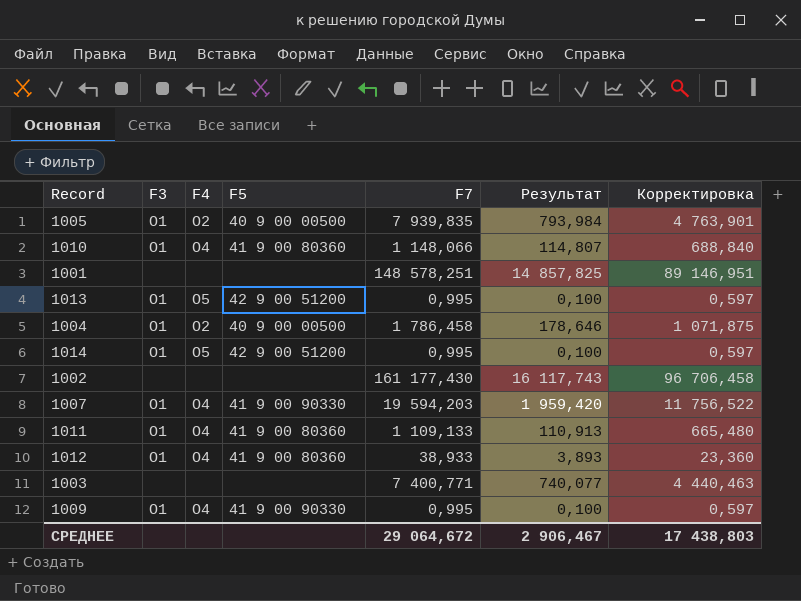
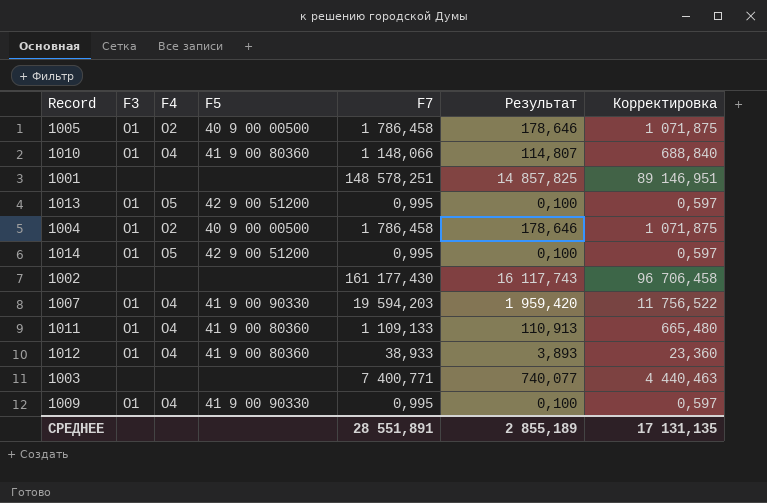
1005 | F7: 7 939,835 -> 1 786,458
1005 | Результат: 793,984 -> 178,646
1005 | Корректировка: 4 763,901 -> 1 071,875
СРЕДНЕЕ | F7: 29 064,672 -> 28 551,891
СРЕДНЕЕ | Результат: 2 906,467 -> 2 855,189
СРЕДНЕЕ | Корректировка: 17 438,803 -> 17 131,135

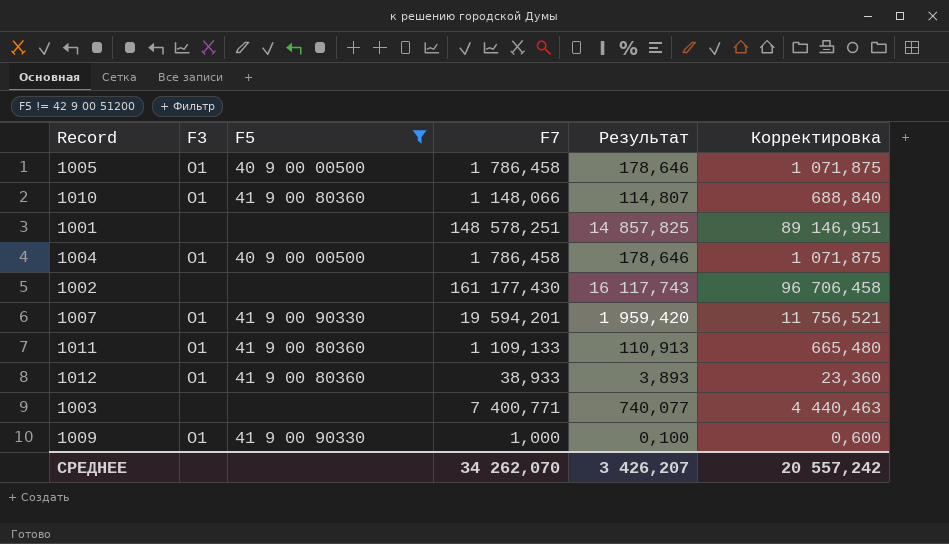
filter: none -> F5 != 42 9 00 51200
column F4 | position: 3 -> none
1007 | F7: 19 594,203 -> 19 594,201
1007 | Корректировка: 11 756,522 -> 11 756,521
1009 | F7: 0,995 -> 1,000
1009 | Корректировка: 0,597 -> 0,600
СРЕДНЕЕ | F7: 28 551,891 -> 34 262,070
СРЕДНЕЕ | Результат: 2 855,189 -> 3 426,207
СРЕДНЕЕ | Корректировка: 17 131,135 -> 20 557,242

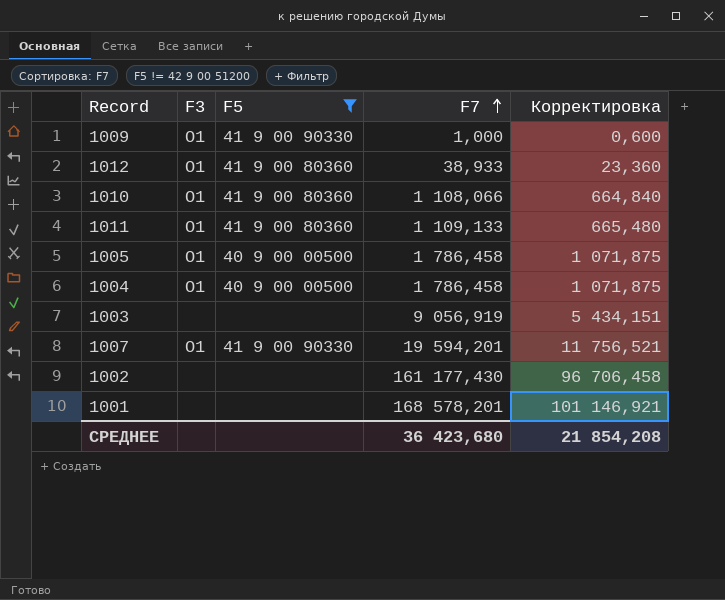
row order: none -> F7 ascending
column Результат | formula: [F7] * 0,1 -> none
1010 | F7: 1 148,066 -> 1 108,066
1010 | Корректировка: 688,840 -> 664,840
1003 | F7: 7 400,771 -> 9 056,919
1003 | Корректировка: 4 440,463 -> 5 434,151
1001 | F7: 148 578,251 -> 168 578,201
1001 | Корректировка: 89 146,951 -> 101 146,921
СРЕДНЕЕ | F7: 34 262,070 -> 36 423,680
СРЕДНЕЕ | Корректировка: 20 557,242 -> 21 854,208

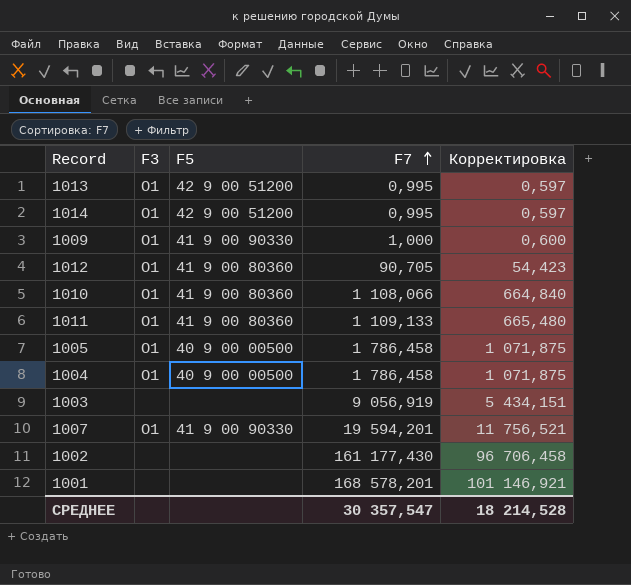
filter: F5 != 42 9 00 51200 -> none
1012 | F7: 38,933 -> 90,705
1012 | Корректировка: 23,360 -> 54,423
СРЕДНЕЕ | F7: 36 423,680 -> 30 357,547
СРЕДНЕЕ | Корректировка: 21 854,208 -> 18 214,528

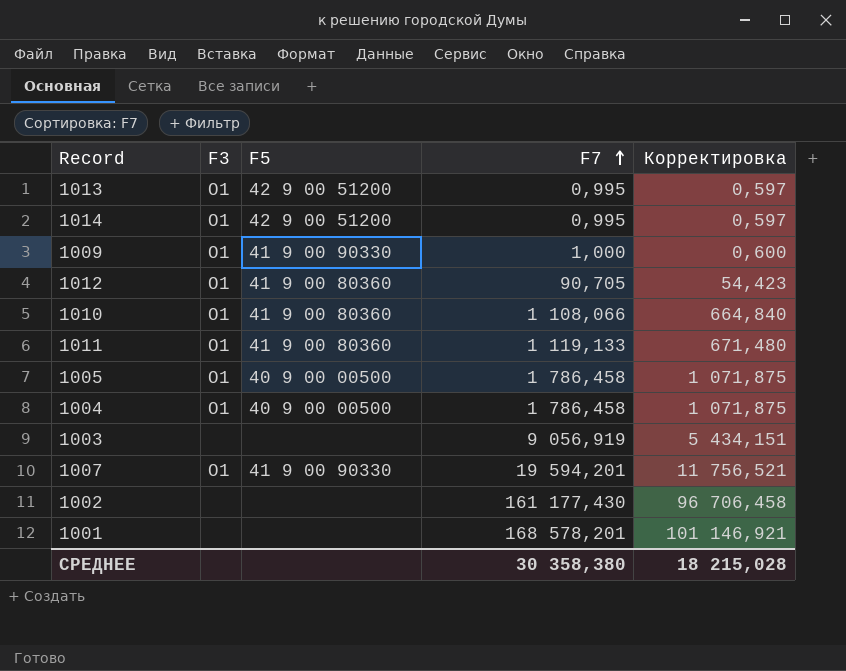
1011 | F7: 1 109,133 -> 1 119,133
1011 | Корректировка: 665,480 -> 671,480
СРЕДНЕЕ | F7: 30 357,547 -> 30 358,380
СРЕДНЕЕ | Корректировка: 18 214,528 -> 18 215,028

